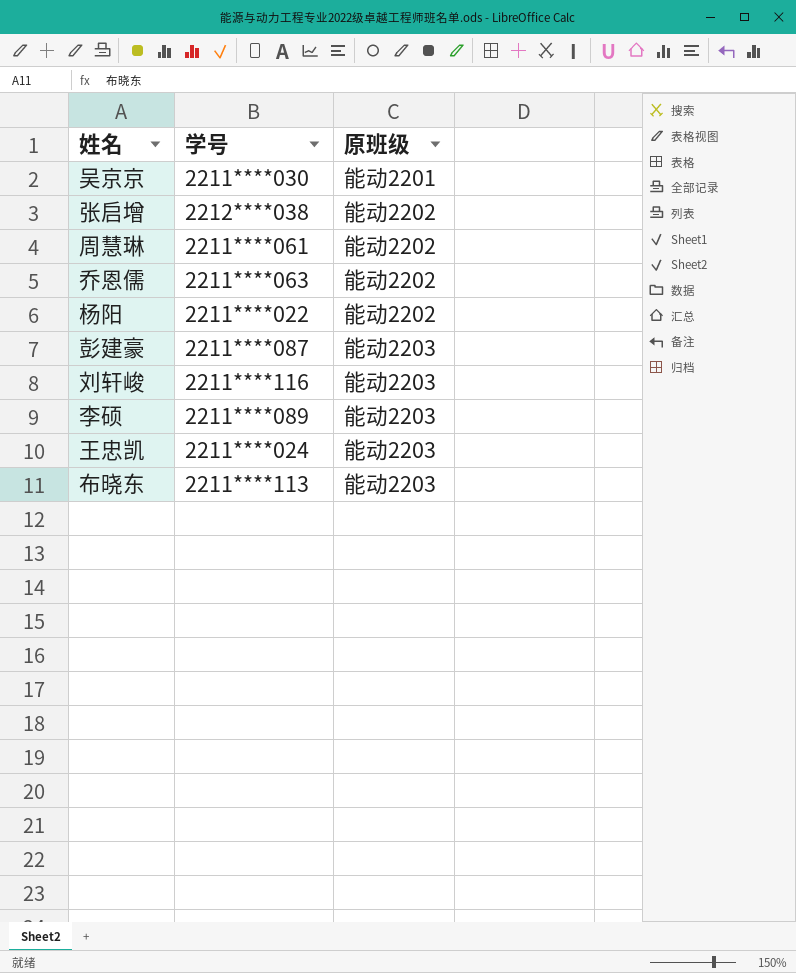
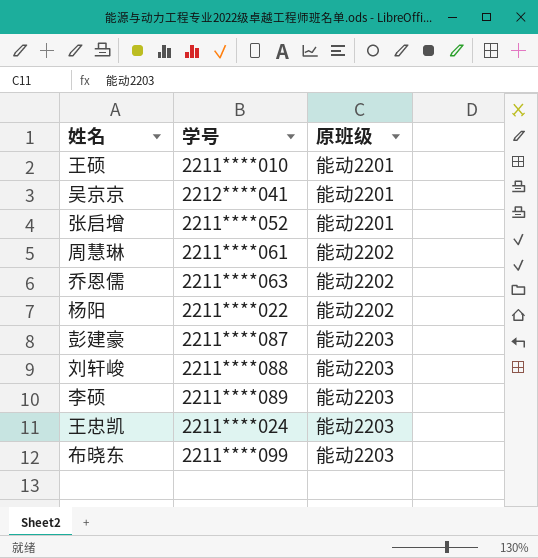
row 王硕: none -> 2211****010 | 能动2201
吴京京 | 学号: 2211****030 -> 2212****041
张启增 | 学号: 2212****038 -> 2211****052
张启增 | 原班级: 能动2202 -> 能动2201
刘轩峻 | 学号: 2211****116 -> 2211****088
布晓东 | 学号: 2211****113 -> 2211****099

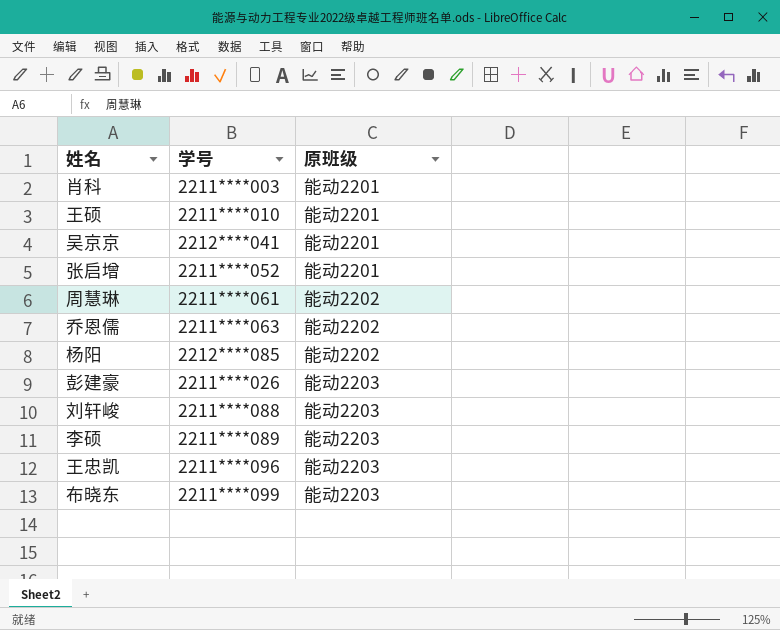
row 肖科: none -> 2211****003 | 能动2201
杨阳 | 学号: 2211****022 -> 2212****085
彭建豪 | 学号: 2211****087 -> 2211****026
王忠凯 | 学号: 2211****024 -> 2211****096

